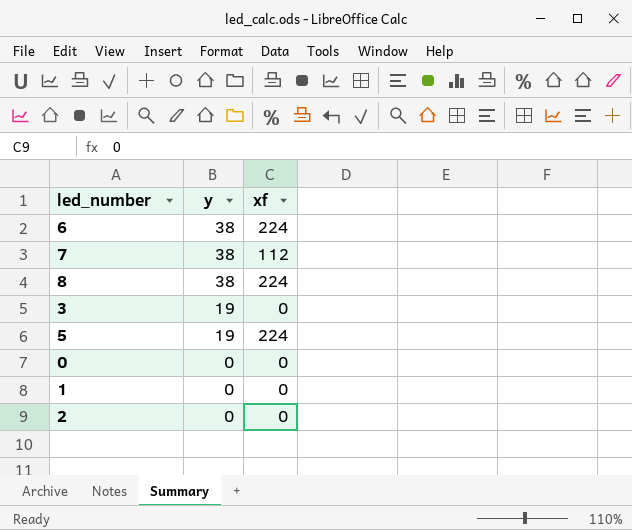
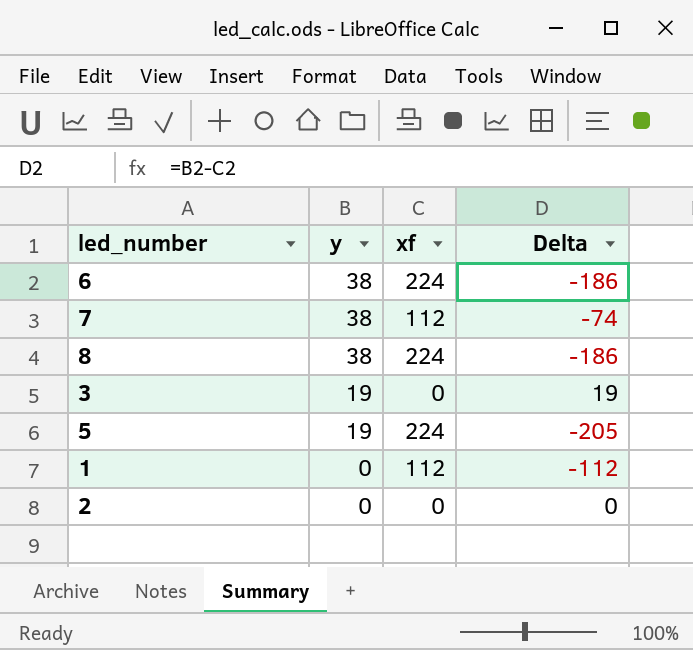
column Delta | formula: none -> [y] - [xf]
row 0: 0 | 0 -> none
1 | xf: 0 -> 112

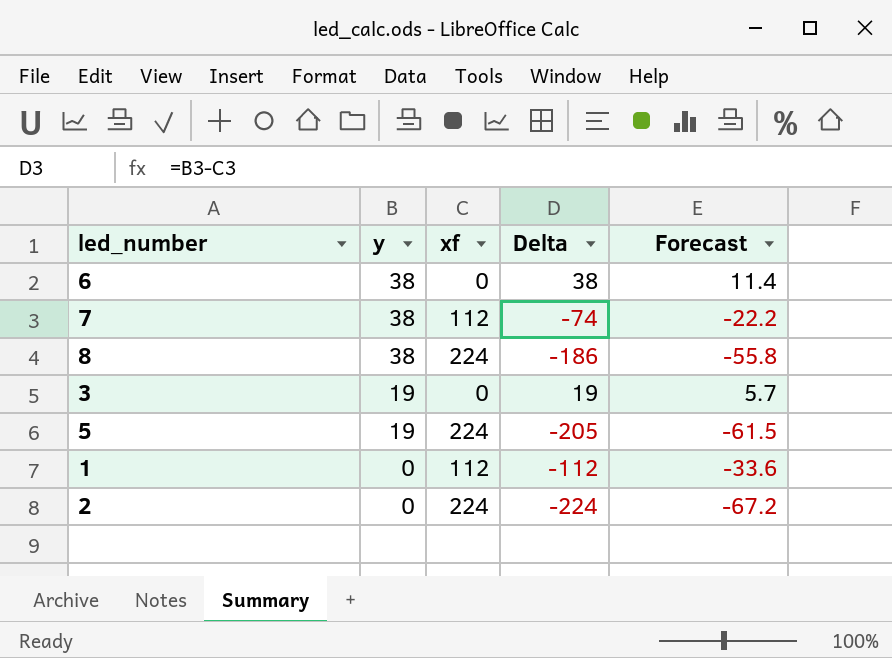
column Forecast | formula: none -> [Delta] * 0.3
6 | xf: 224 -> 0
6 | Delta: -186 -> 38
2 | xf: 0 -> 224
2 | Delta: 0 -> -224

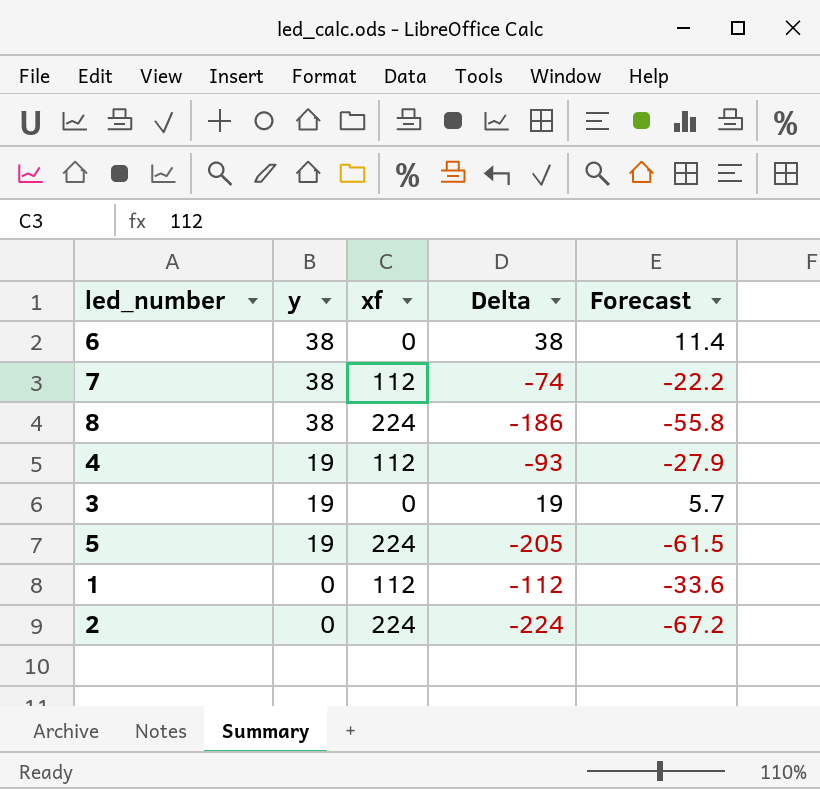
row 4: none -> 19 | 112 | -93 | -27.9

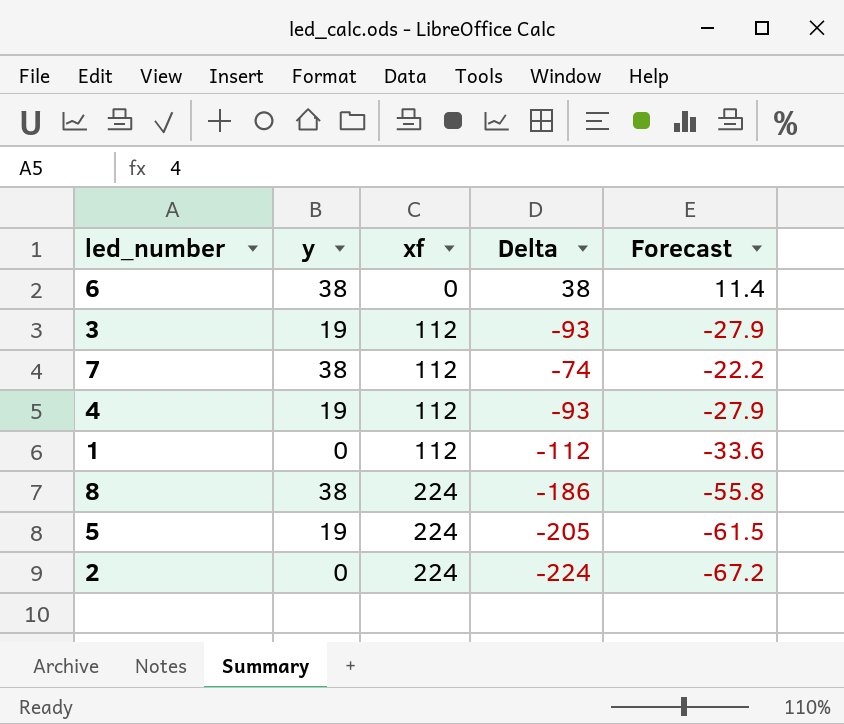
row order: y descending -> xf ascending
3 | xf: 0 -> 112
3 | Delta: 19 -> -93
3 | Forecast: 5.7 -> -27.9

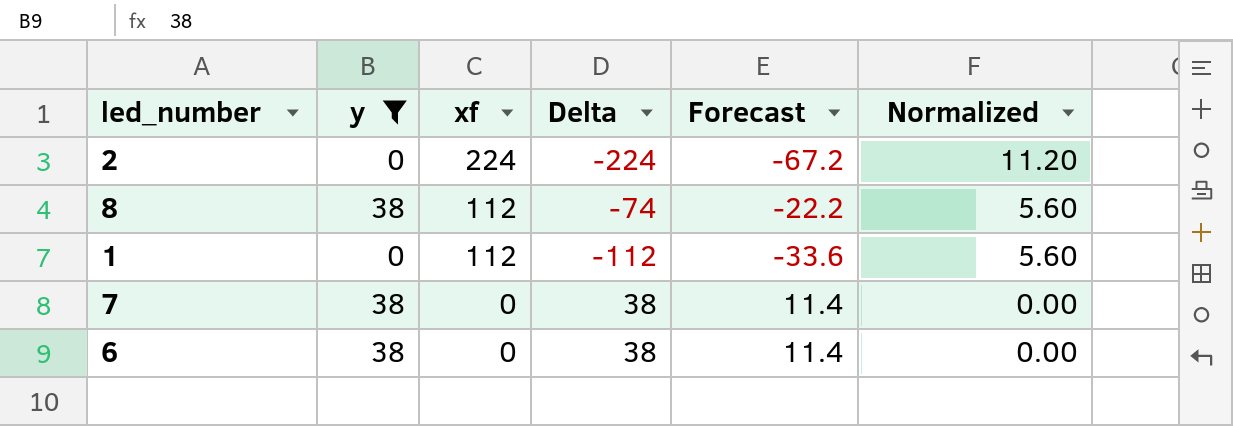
filter: none -> y != 19
row order: xf ascending -> xf descending
column Normalized | formula: none -> [xf] * 0.05
8 | xf: 224 -> 112
8 | Delta: -186 -> -74
8 | Forecast: -55.8 -> -22.2
7 | xf: 112 -> 0
7 | Delta: -74 -> 38
7 | Forecast: -22.2 -> 11.4

